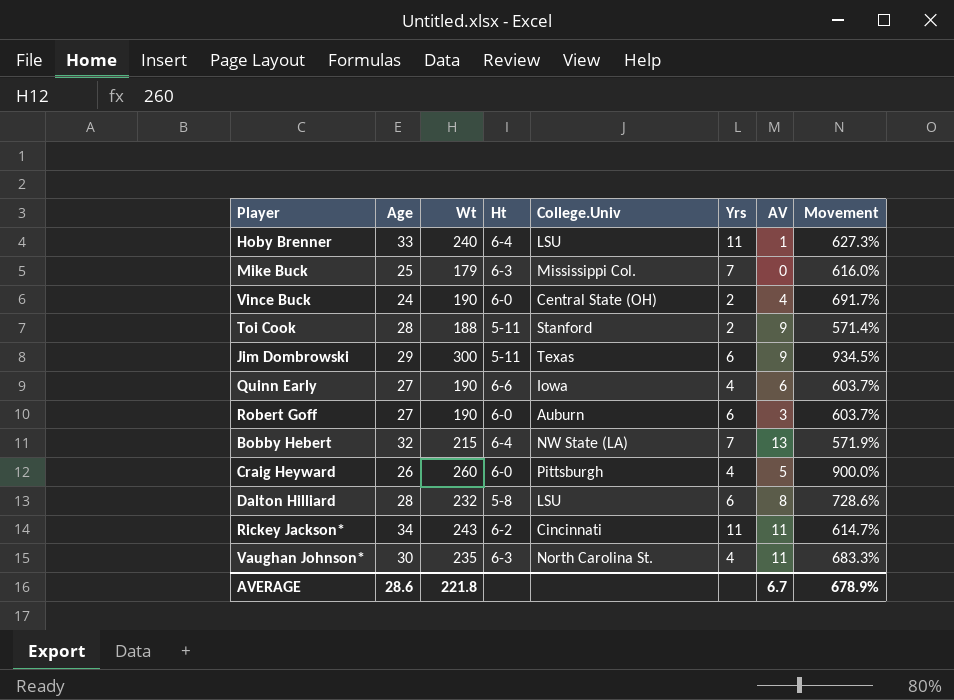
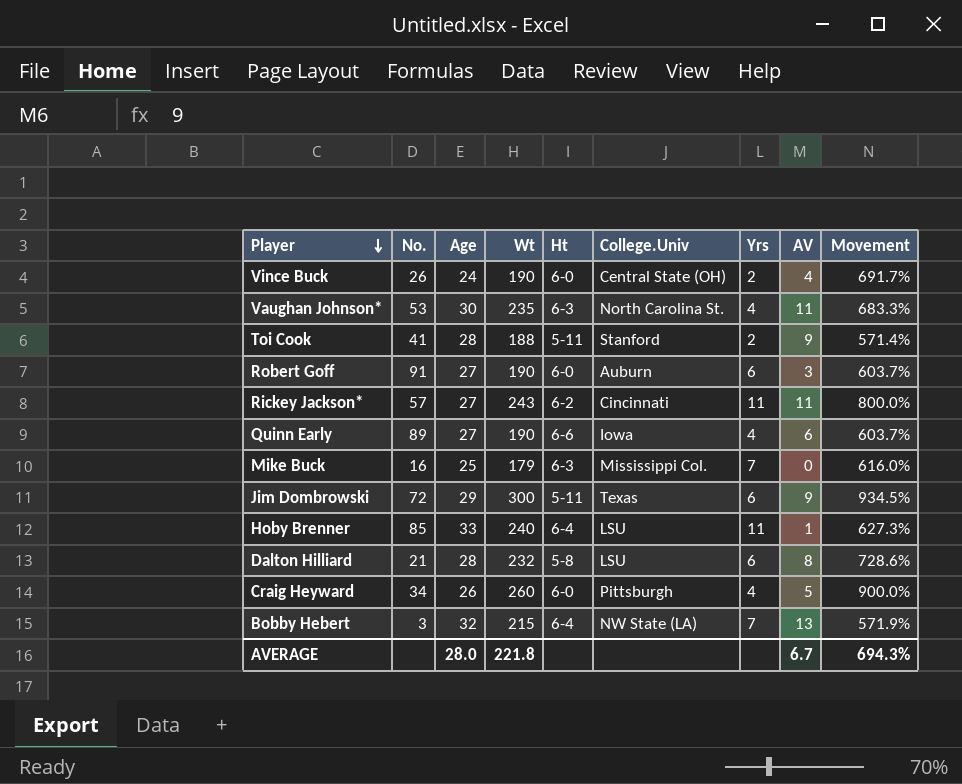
row order: none -> Player descending
column No. | position: none -> 2
Rickey Jackson* | Age: 34 -> 27
Rickey Jackson* | Movement: 614.7% -> 800.0%
AVERAGE | Age: 28.6 -> 28.0
AVERAGE | Movement: 678.9% -> 694.3%

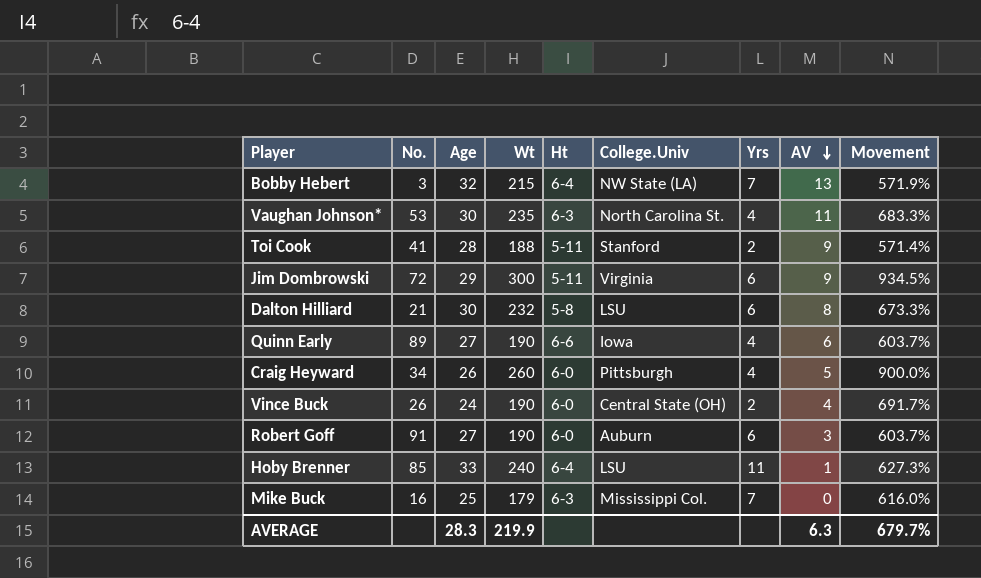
row order: Player descending -> AV descending
row Rickey Jackson*: 57 | 27 | 243 | 6-2 | Cincinnati | 11 | 11 | 800.0% -> none
Jim Dombrowski | College.Univ: Texas -> Virginia
Dalton Hilliard | Age: 28 -> 30
Dalton Hilliard | Movement: 728.6% -> 673.3%
AVERAGE | Age: 28.0 -> 28.3
AVERAGE | Wt: 221.8 -> 219.9
AVERAGE | AV: 6.7 -> 6.3
AVERAGE | Movement: 694.3% -> 679.7%

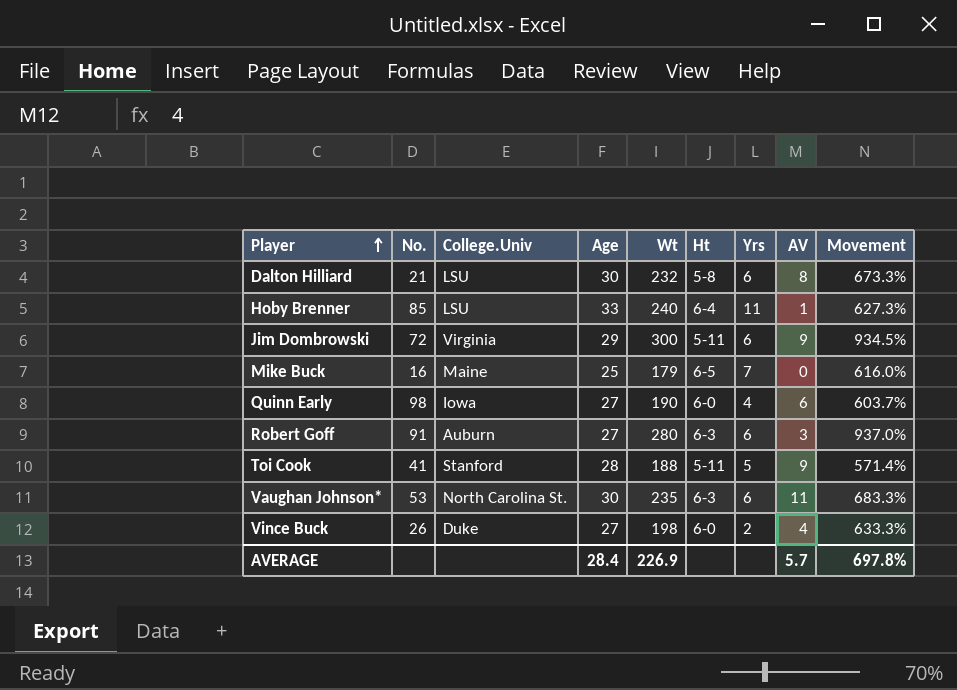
row order: AV descending -> Player ascending
column College.Univ | position: 6 -> 3
row Bobby Hebert: 3 | 32 | 215 | 6-4 | NW State (LA) | 7 | 13 | 571.9% -> none
row Craig Heyward: 34 | 26 | 260 | 6-0 | Pittsburgh | 4 | 5 | 900.0% -> none
Mike Buck | College.Univ: Mississippi Col. -> Maine
Mike Buck | Ht: 6-3 -> 6-5
Quinn Early | No.: 89 -> 98
Quinn Early | Ht: 6-6 -> 6-0
Robert Goff | Wt: 190 -> 280
Robert Goff | Ht: 6-0 -> 6-3
Robert Goff | Movement: 603.7% -> 937.0%
Toi Cook | Yrs: 2 -> 5
Vaughan Johnson* | Yrs: 4 -> 6
Vince Buck | College.Univ: Central State (OH) -> Duke
Vince Buck | Age: 24 -> 27
Vince Buck | Wt: 190 -> 198
Vince Buck | Movement: 691.7% -> 633.3%
AVERAGE | Age: 28.3 -> 28.4
AVERAGE | Wt: 219.9 -> 226.9
AVERAGE | AV: 6.3 -> 5.7
AVERAGE | Movement: 679.7% -> 697.8%

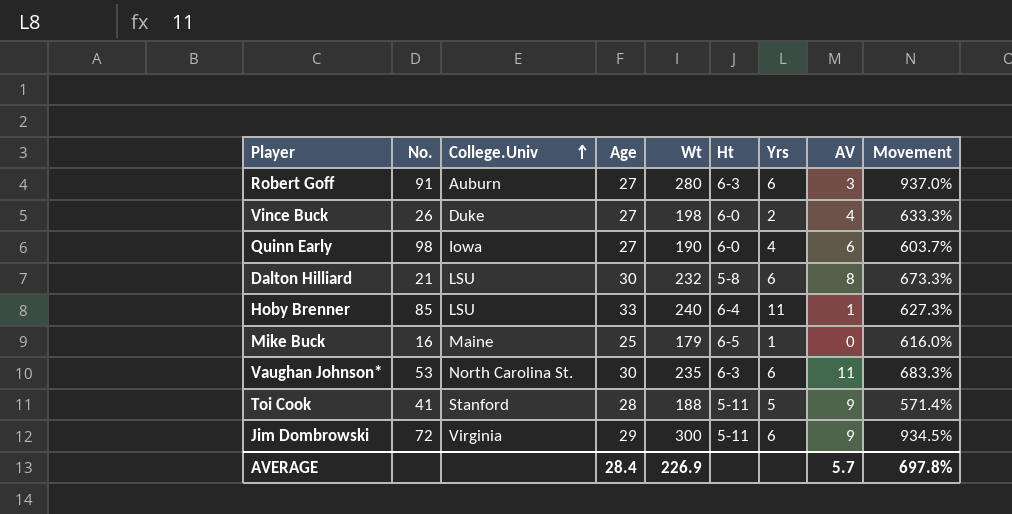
row order: Player ascending -> College.Univ ascending
Mike Buck | Yrs: 7 -> 1

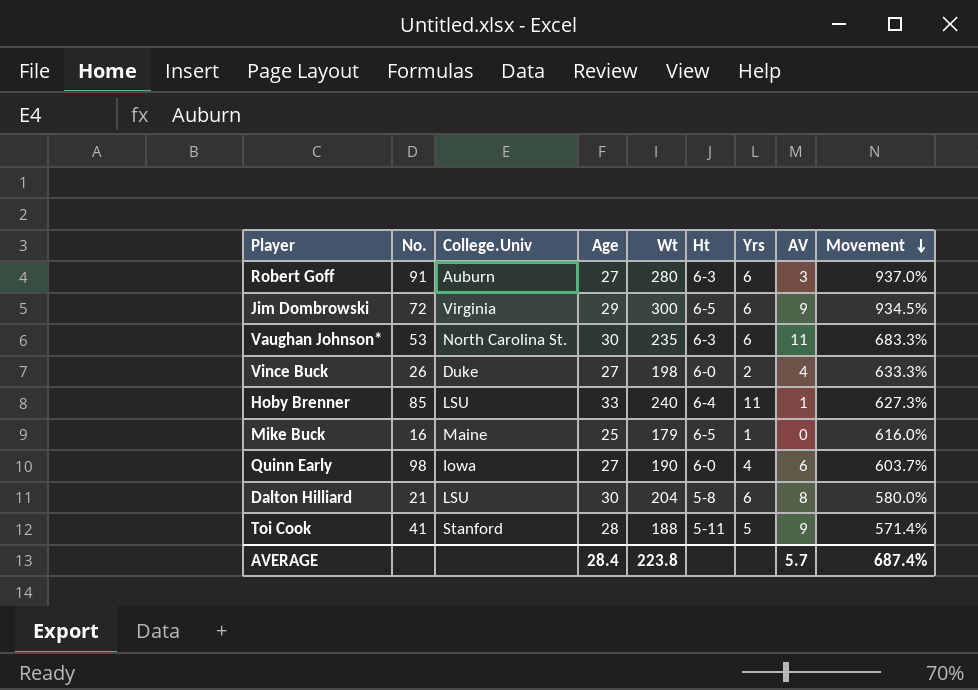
row order: College.Univ ascending -> Movement descending
Jim Dombrowski | Ht: 5-11 -> 6-5
Dalton Hilliard | Wt: 232 -> 204
Dalton Hilliard | Movement: 673.3% -> 580.0%
AVERAGE | Wt: 226.9 -> 223.8
AVERAGE | Movement: 697.8% -> 687.4%

